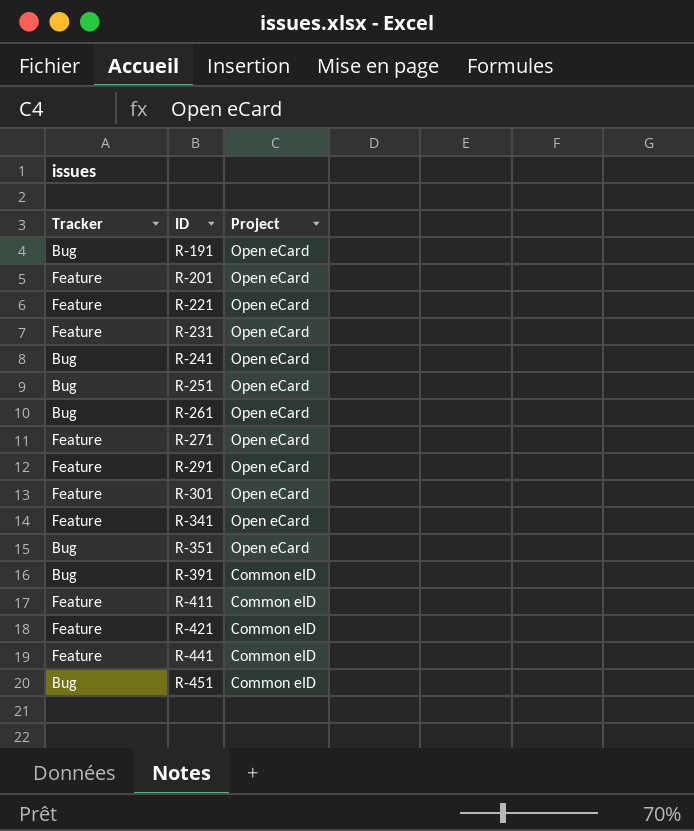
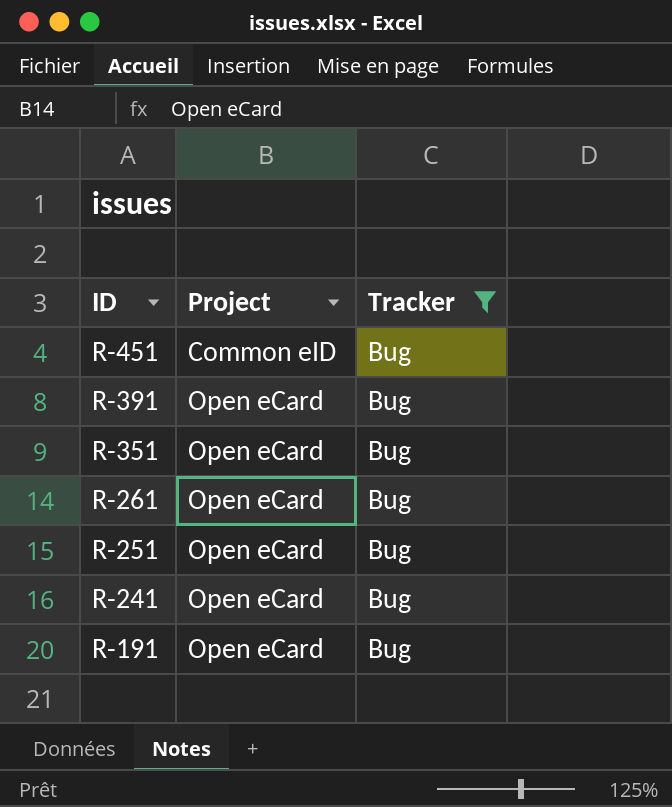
filter: none -> Tracker = Bug
row order: ID ascending -> ID descending
column Tracker | position: 1 -> 3
R-391 | Project: Common eID -> Open eCard

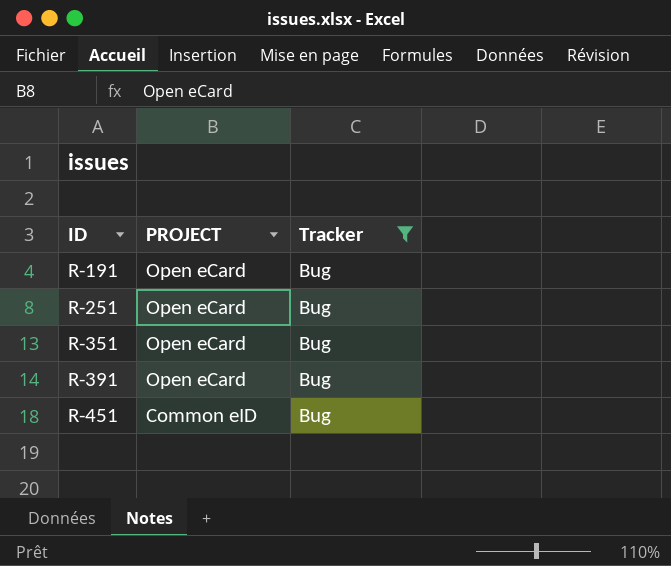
row order: ID descending -> ID ascending
column name: Project -> PROJECT
row R-261: Open eCard | Bug -> none
row R-241: Open eCard | Bug -> none

